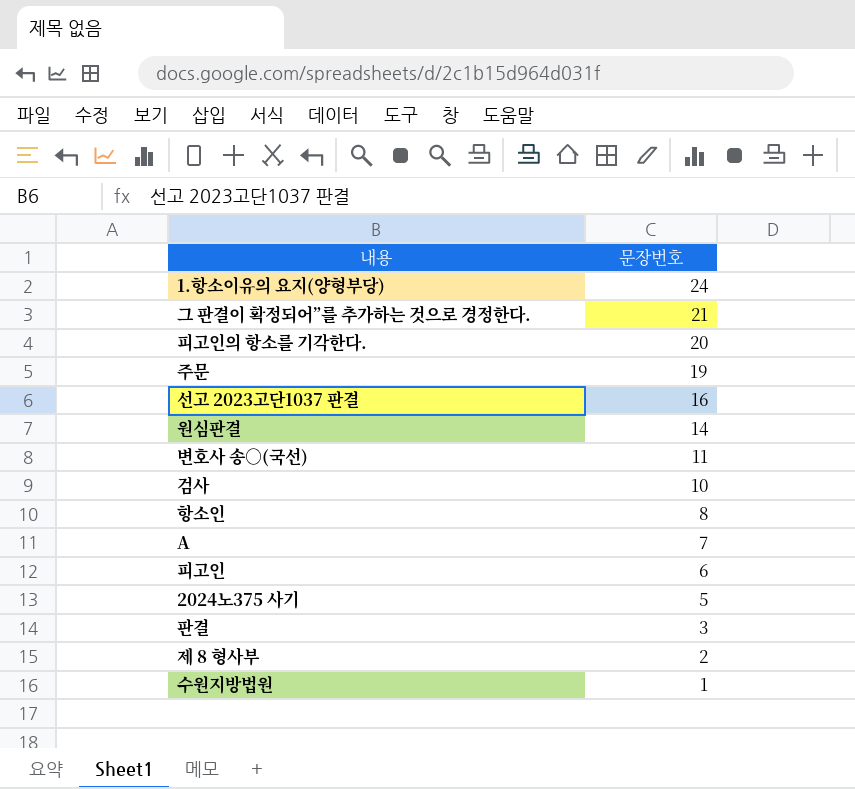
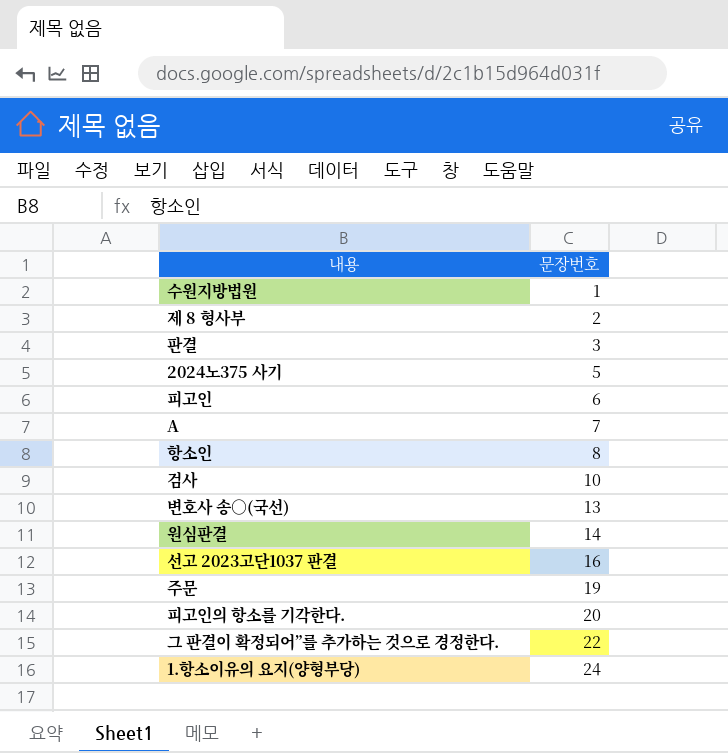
row order: 문장번호 descending -> 문장번호 ascending
변호사 송○(국선) | 문장번호: 11 -> 13
그 판결이 확정되어”를 추가하는 것으로 경정한다. | 문장번호: 21 -> 22

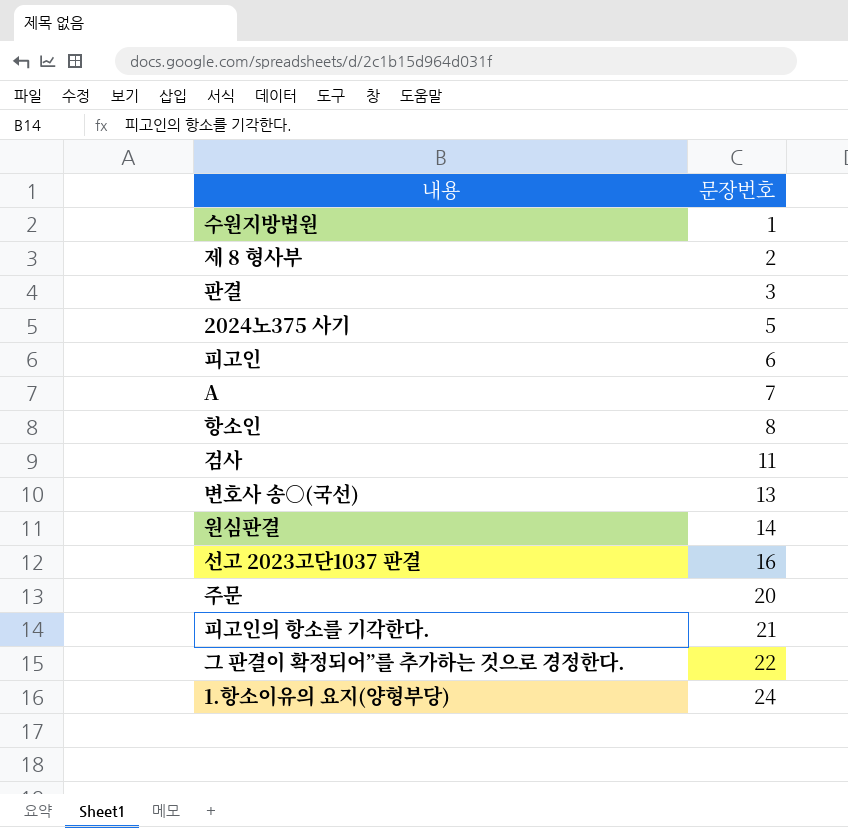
검사 | 문장번호: 10 -> 11
주문 | 문장번호: 19 -> 20
피고인의 항소를 기각한다. | 문장번호: 20 -> 21

